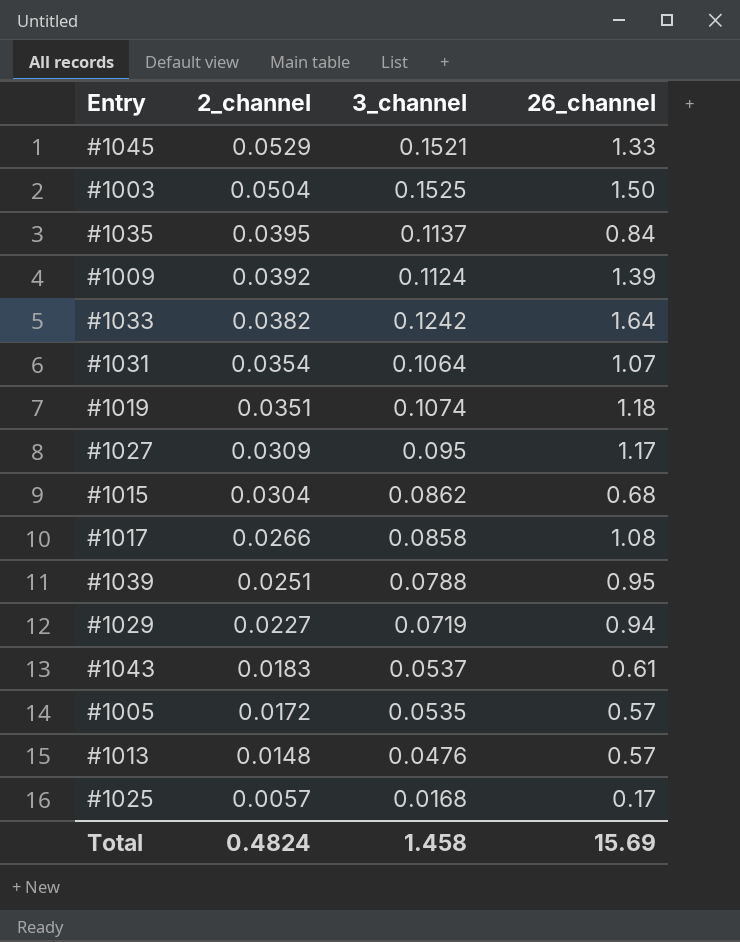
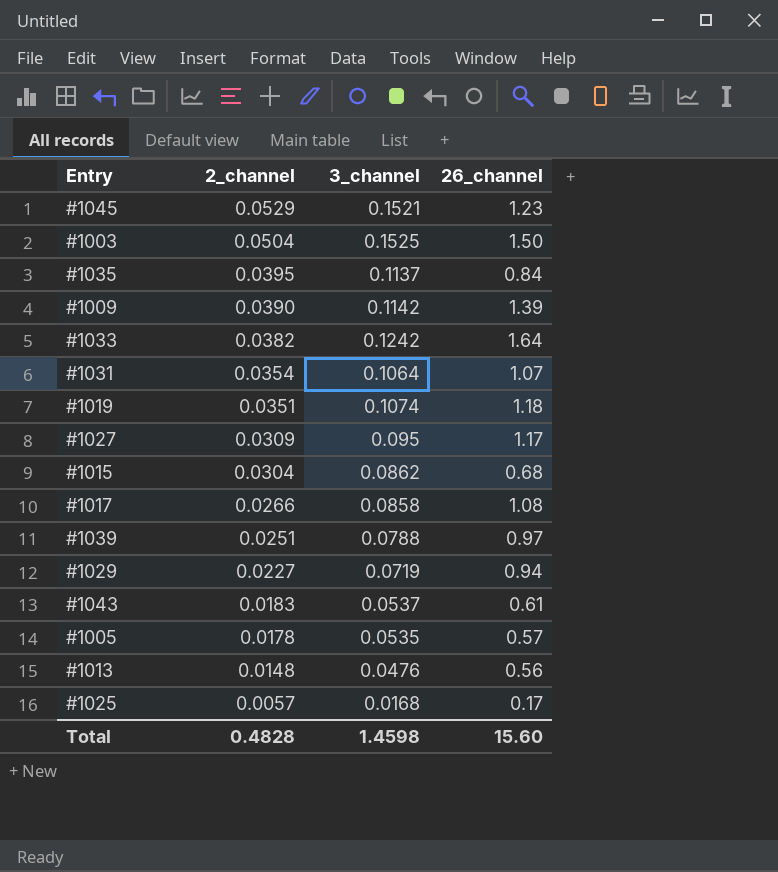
#1045 | 26_channel: 1.33 -> 1.23
#1009 | 2_channel: 0.0392 -> 0.0390
#1009 | 3_channel: 0.1124 -> 0.1142
#1039 | 26_channel: 0.95 -> 0.97
#1005 | 2_channel: 0.0172 -> 0.0178
#1013 | 26_channel: 0.57 -> 0.56
Total | 2_channel: 0.4824 -> 0.4828
Total | 3_channel: 1.458 -> 1.4598
Total | 26_channel: 15.69 -> 15.60

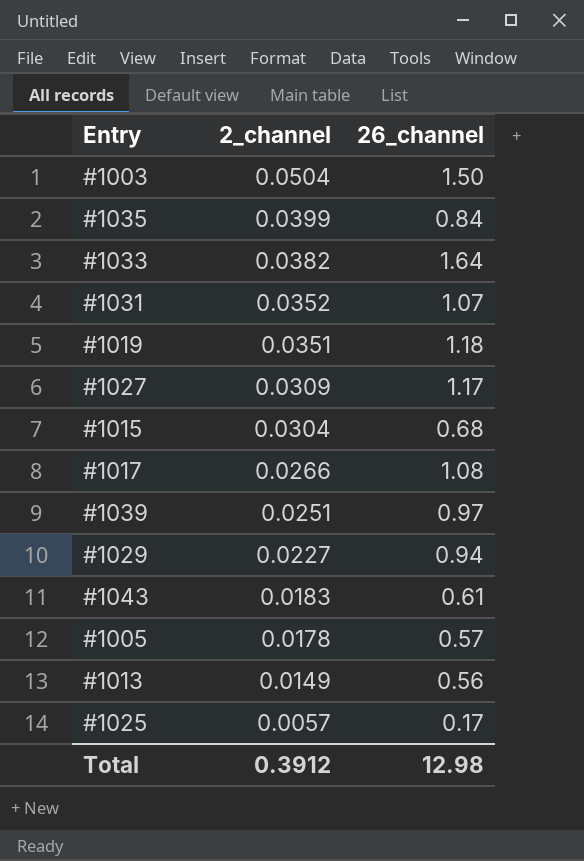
column 3_channel | position: 3 -> none
row #1045: 0.0529 | 0.1521 | 1.23 -> none
row #1009: 0.0390 | 0.1142 | 1.39 -> none
#1035 | 2_channel: 0.0395 -> 0.0399
#1031 | 2_channel: 0.0354 -> 0.0352
#1013 | 2_channel: 0.0148 -> 0.0149
Total | 2_channel: 0.4828 -> 0.3912
Total | 26_channel: 15.60 -> 12.98

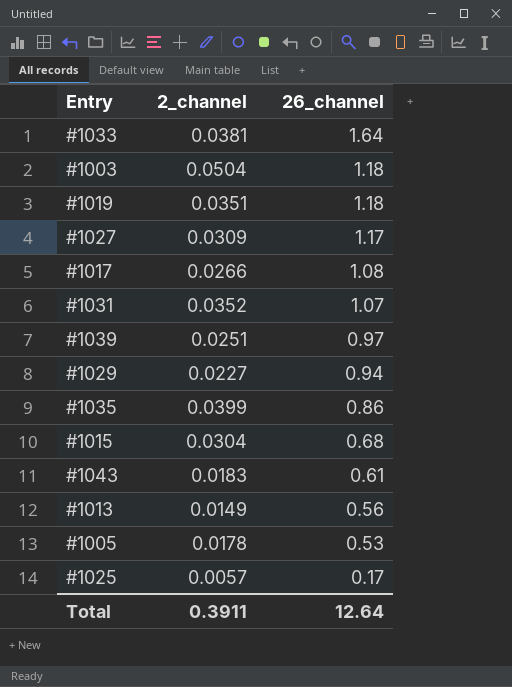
row order: 2_channel descending -> 26_channel descending
#1033 | 2_channel: 0.0382 -> 0.0381
#1003 | 26_channel: 1.50 -> 1.18
#1035 | 26_channel: 0.84 -> 0.86
#1005 | 26_channel: 0.57 -> 0.53
Total | 2_channel: 0.3912 -> 0.3911
Total | 26_channel: 12.98 -> 12.64

